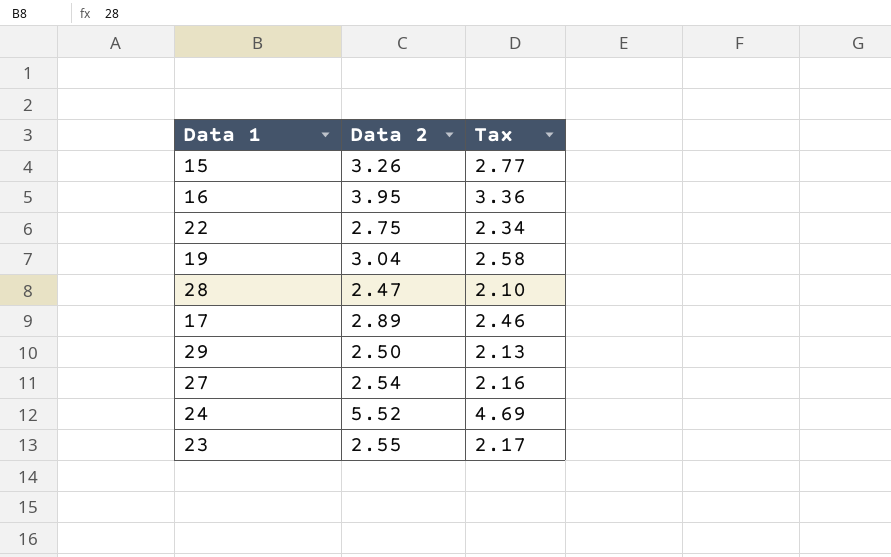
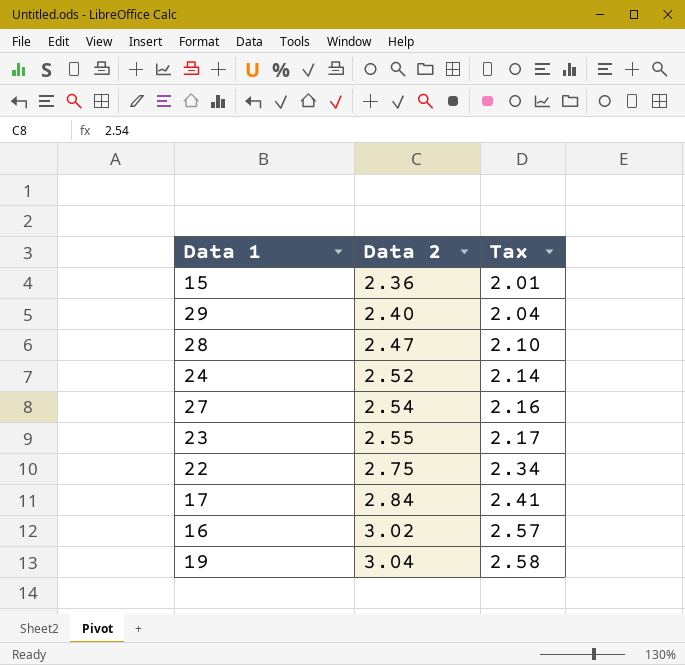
row order: none -> Data 2 ascending
15 | Data 2: 3.26 -> 2.36
15 | Tax: 2.77 -> 2.01
29 | Data 2: 2.50 -> 2.40
29 | Tax: 2.13 -> 2.04
24 | Data 2: 5.52 -> 2.52
24 | Tax: 4.69 -> 2.14
17 | Data 2: 2.89 -> 2.84
17 | Tax: 2.46 -> 2.41
16 | Data 2: 3.95 -> 3.02
16 | Tax: 3.36 -> 2.57

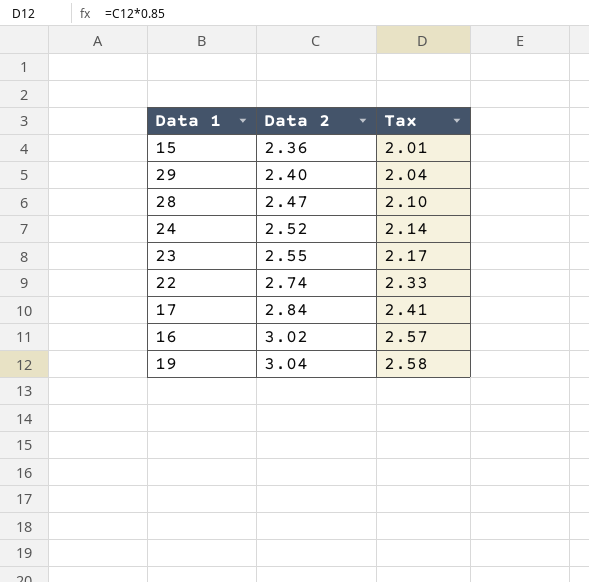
row 27: 2.54 | 2.16 -> none
22 | Data 2: 2.75 -> 2.74
22 | Tax: 2.34 -> 2.33

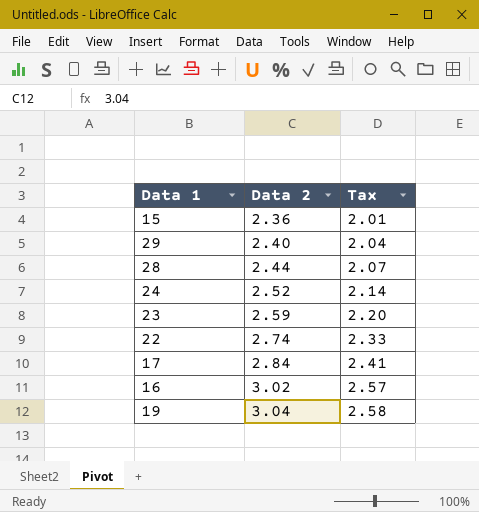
28 | Data 2: 2.47 -> 2.44
28 | Tax: 2.10 -> 2.07
23 | Data 2: 2.55 -> 2.59
23 | Tax: 2.17 -> 2.20

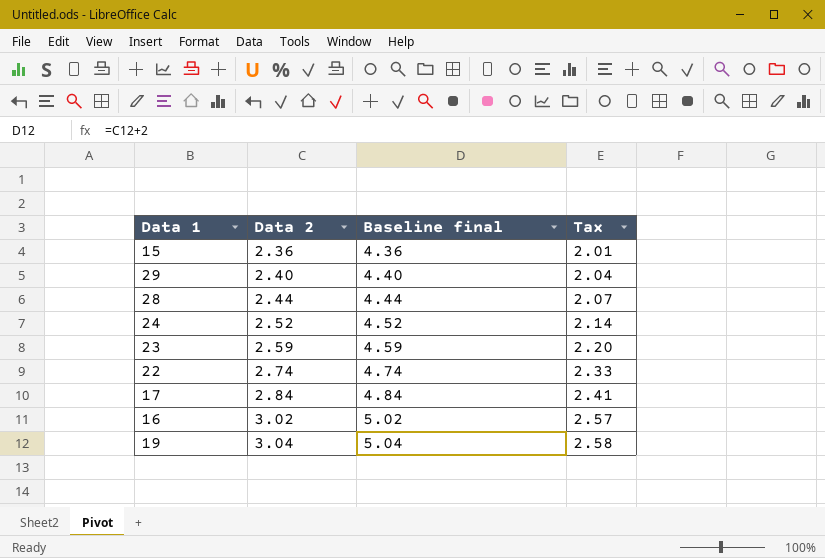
column Baseline final | formula: none -> [Data 2] + 2

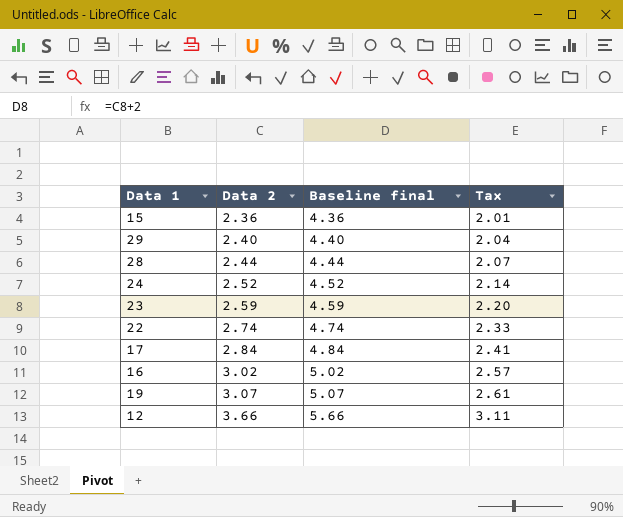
19 | Data 2: 3.04 -> 3.07
19 | Baseline final: 5.04 -> 5.07
19 | Tax: 2.58 -> 2.61
row 12: none -> 3.66 | 5.66 | 3.11

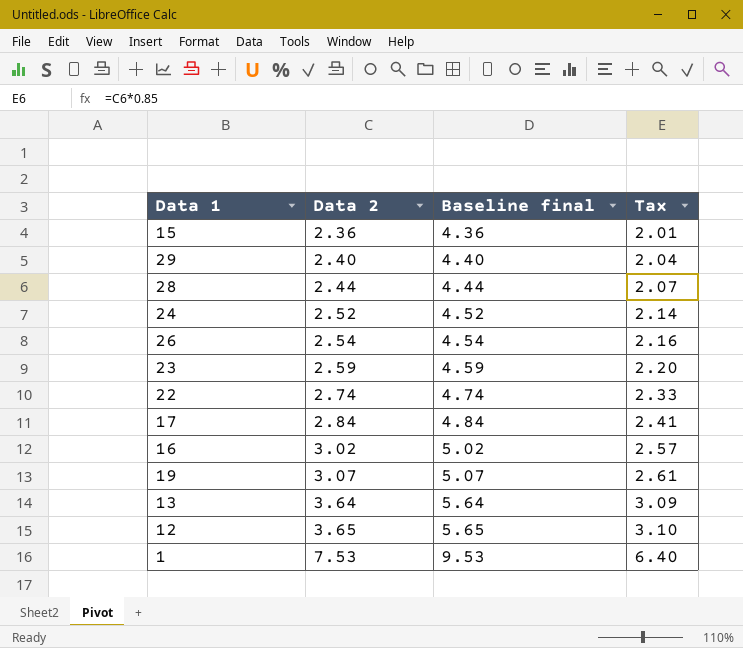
row 26: none -> 2.54 | 4.54 | 2.16
row 13: none -> 3.64 | 5.64 | 3.09
12 | Data 2: 3.66 -> 3.65
12 | Baseline final: 5.66 -> 5.65
12 | Tax: 3.11 -> 3.10
row 1: none -> 7.53 | 9.53 | 6.40

